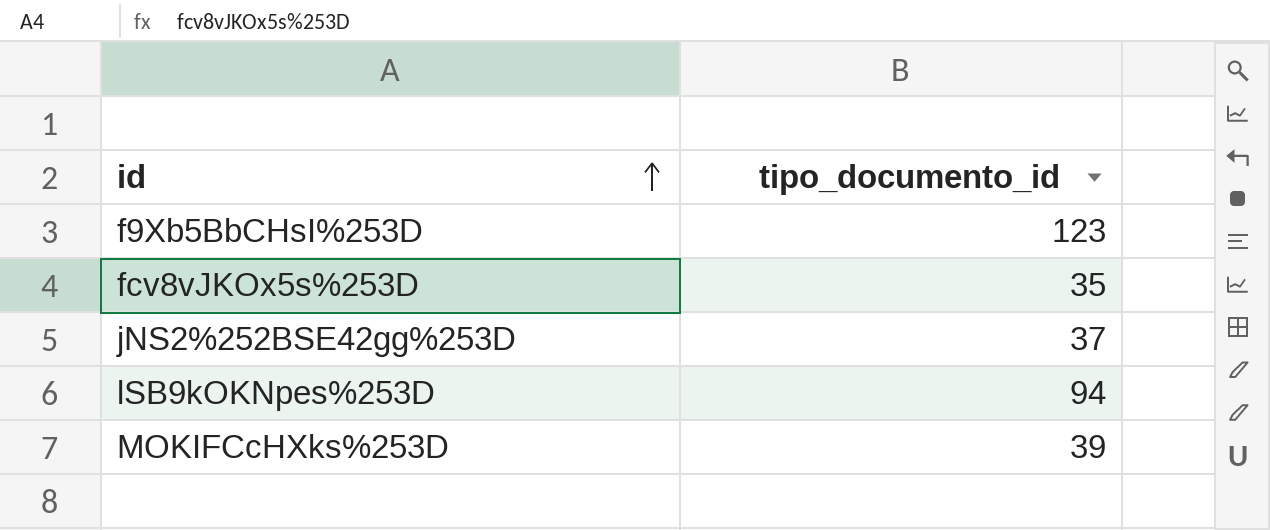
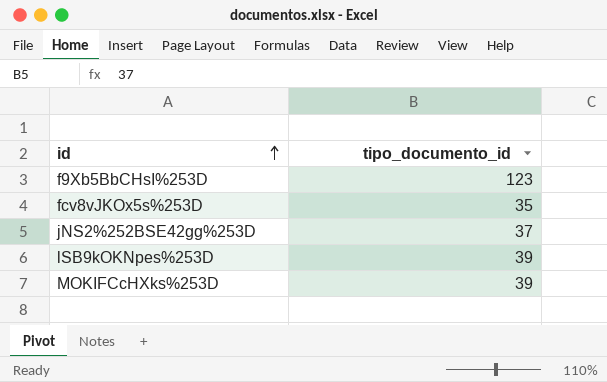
lSB9kOKNpes%253D | tipo_documento_id: 94 -> 39

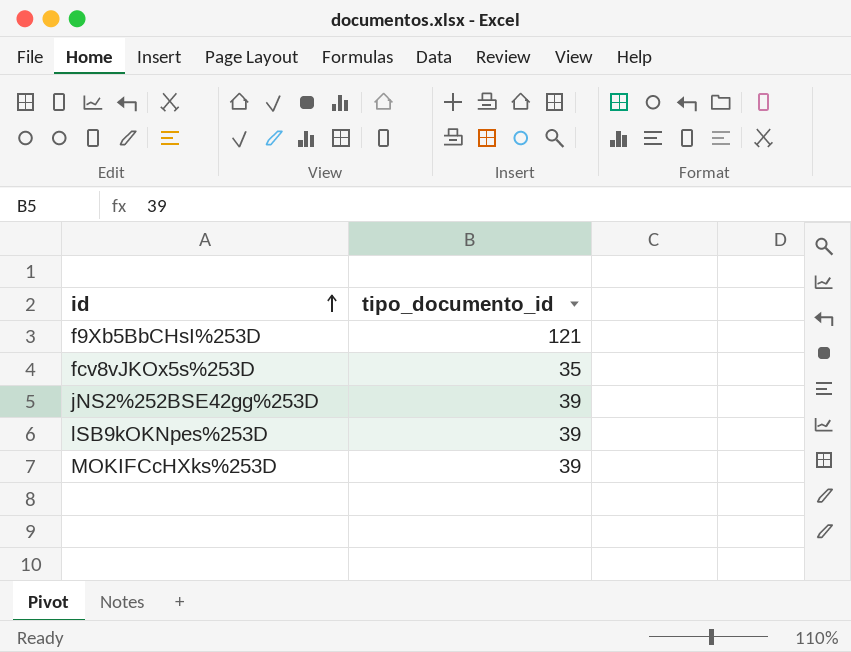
f9Xb5BbCHsI%253D | tipo_documento_id: 123 -> 121
jNS2%252BSE42gg%253D | tipo_documento_id: 37 -> 39

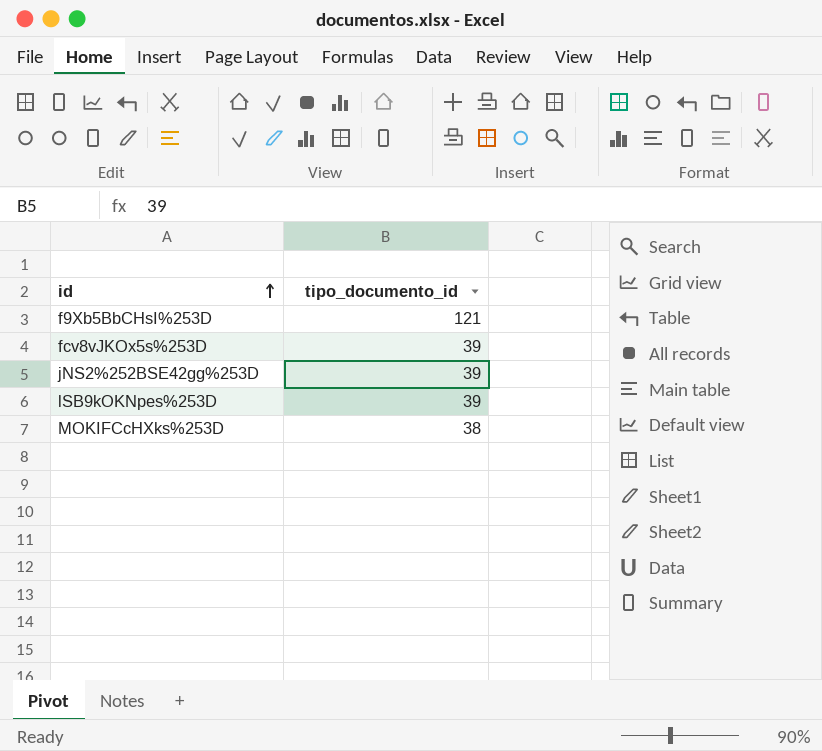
fcv8vJKOx5s%253D | tipo_documento_id: 35 -> 39
MOKIFCcHXks%253D | tipo_documento_id: 39 -> 38

